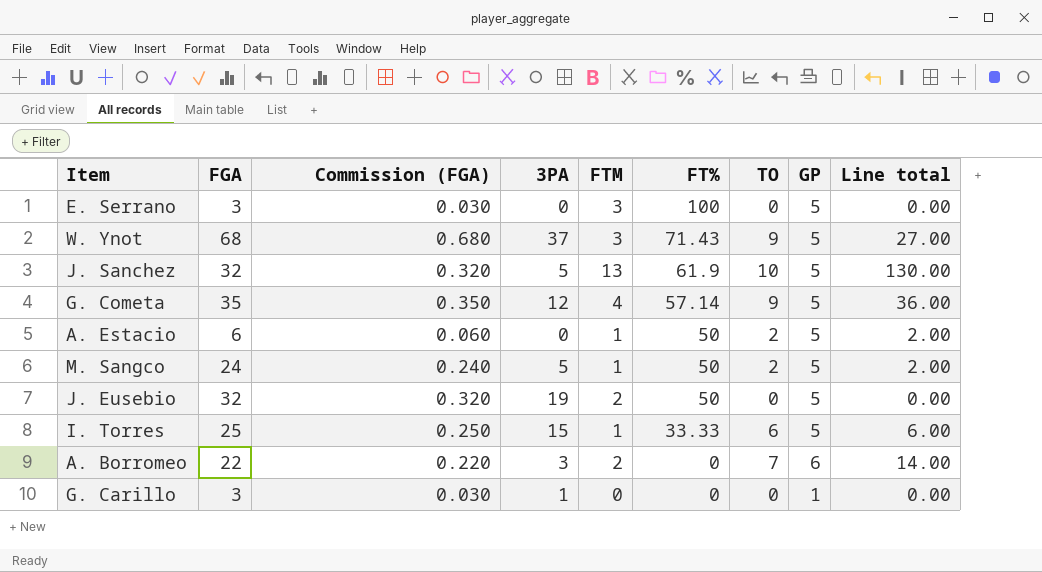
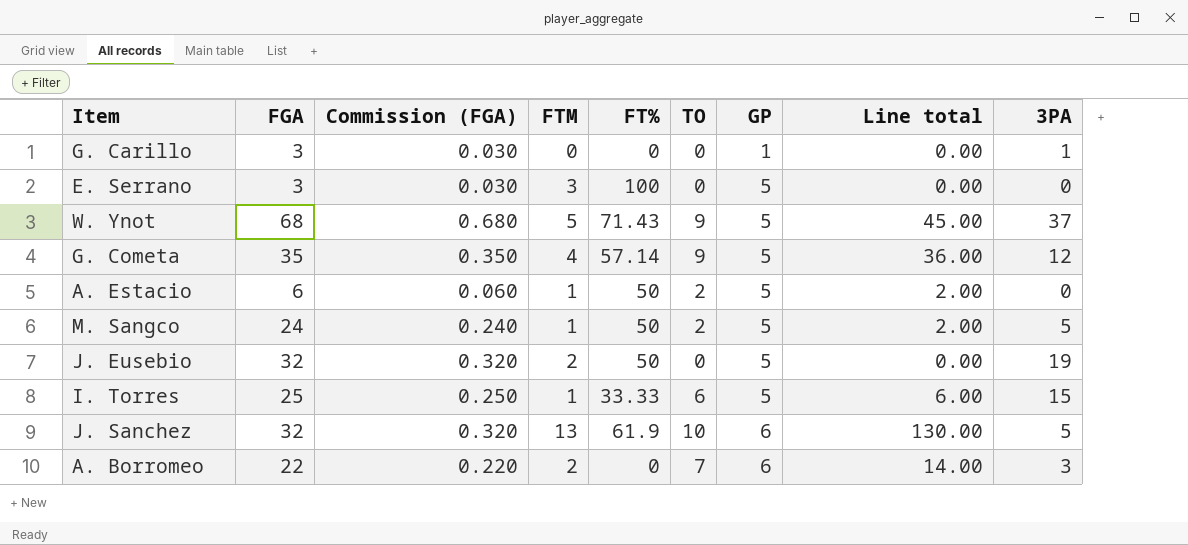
row order: FT% descending -> GP ascending
column 3PA | position: 4 -> 9
W. Ynot | FTM: 3 -> 5
W. Ynot | Line total: 27.00 -> 45.00
J. Sanchez | GP: 5 -> 6

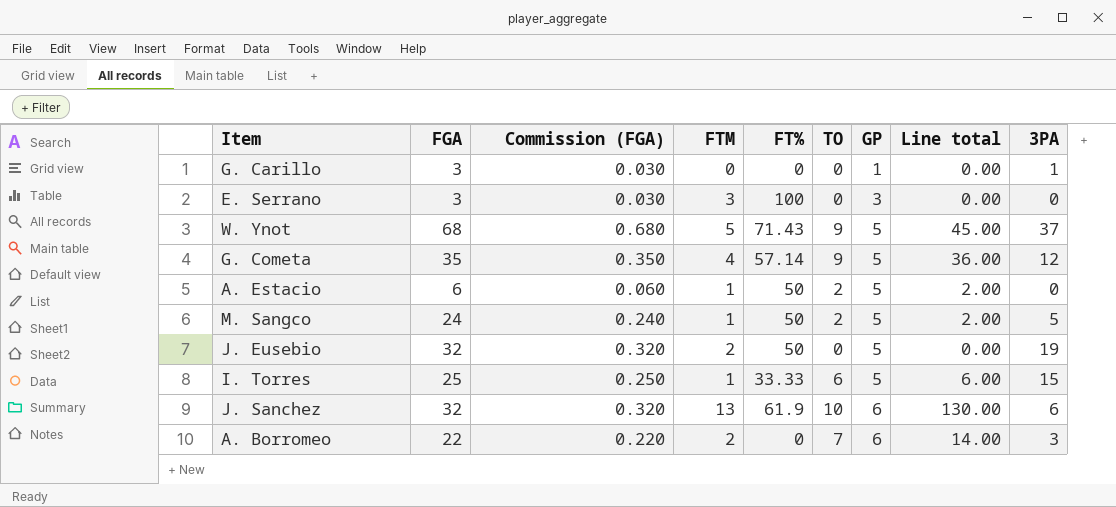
E. Serrano | GP: 5 -> 3
J. Sanchez | 3PA: 5 -> 6

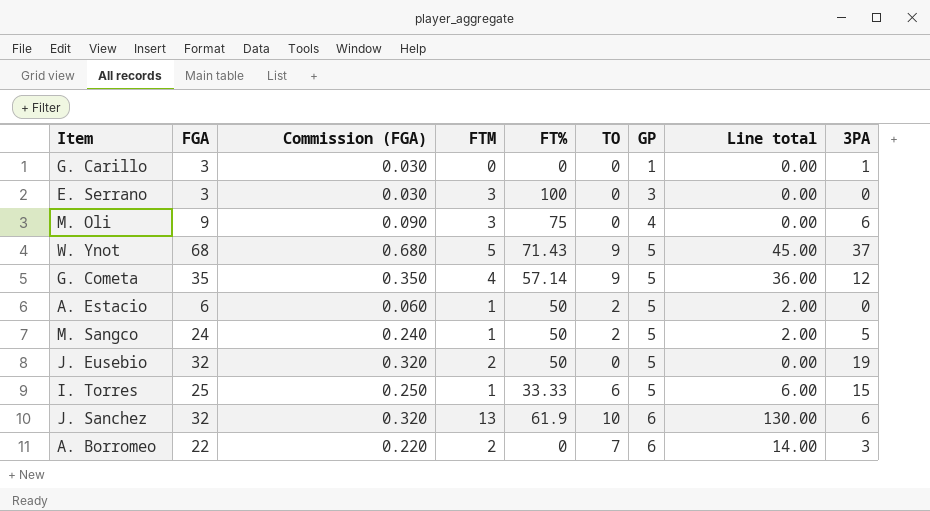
row M. Oli: none -> 9 | 0.090 | 3 | 75 | 0 | 4 | 0.00 | 6

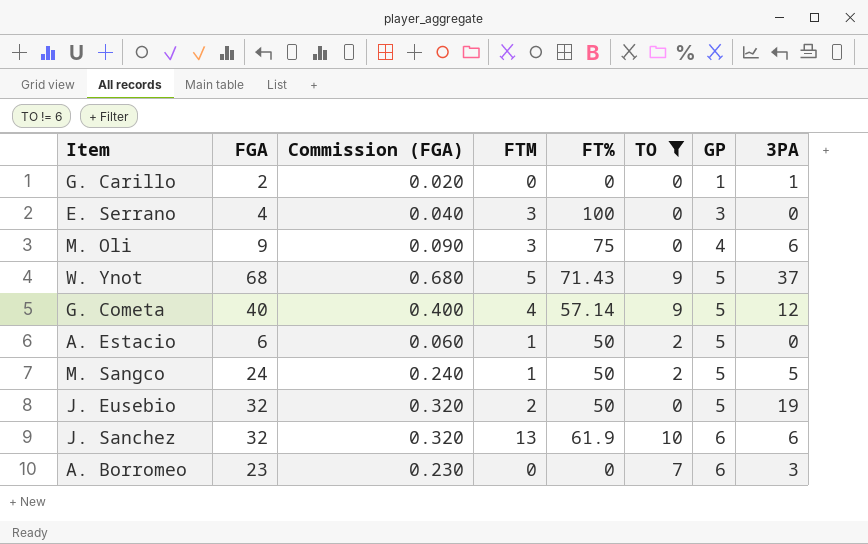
filter: none -> TO != 6
column Line total | formula: [FTM] * [TO] -> none
G. Carillo | FGA: 3 -> 2
G. Carillo | Commission (FGA): 0.030 -> 0.020
E. Serrano | FGA: 3 -> 4
E. Serrano | Commission (FGA): 0.030 -> 0.040
G. Cometa | FGA: 35 -> 40
G. Cometa | Commission (FGA): 0.350 -> 0.400
A. Borromeo | FGA: 22 -> 23
A. Borromeo | Commission (FGA): 0.220 -> 0.230
A. Borromeo | FTM: 2 -> 0

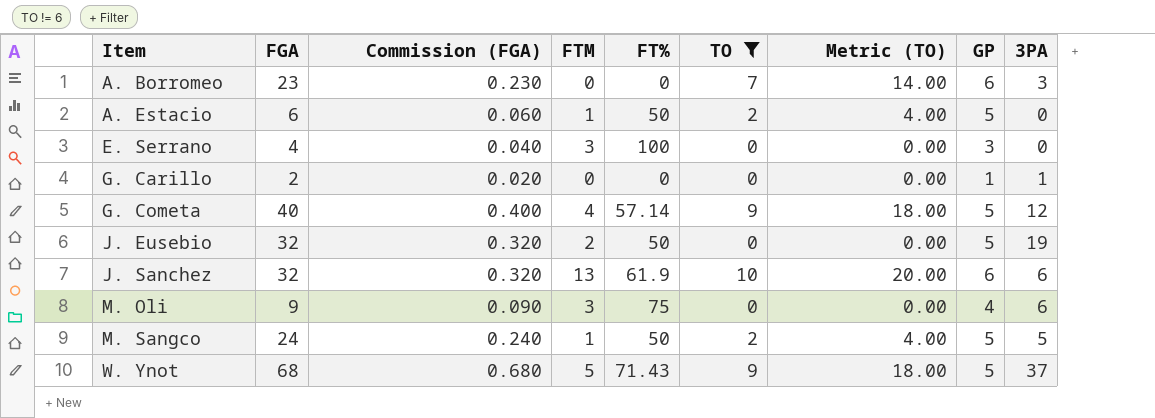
row order: GP ascending -> Item ascending
column Metric (TO) | formula: none -> [TO] * 2

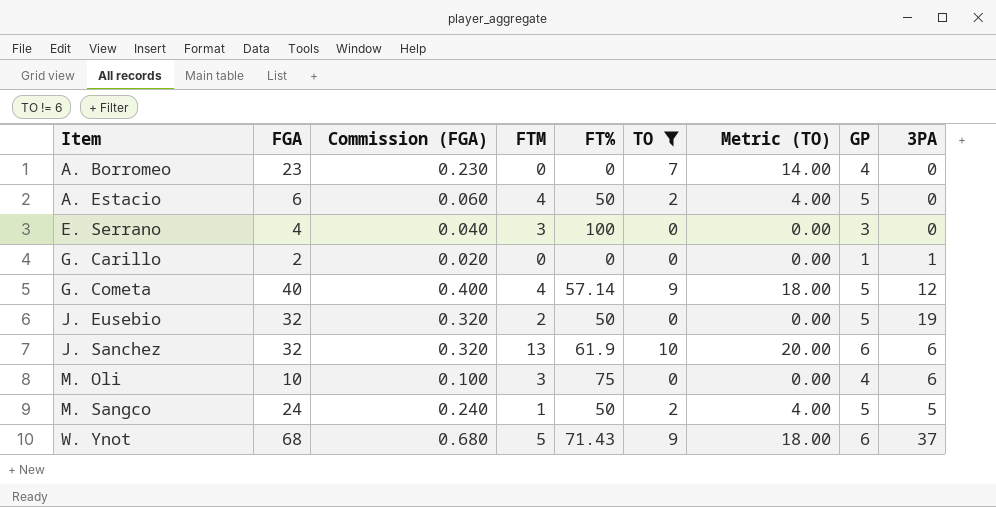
A. Borromeo | GP: 6 -> 4
A. Borromeo | 3PA: 3 -> 0
A. Estacio | FTM: 1 -> 4
M. Oli | FGA: 9 -> 10
M. Oli | Commission (FGA): 0.090 -> 0.100
W. Ynot | GP: 5 -> 6

